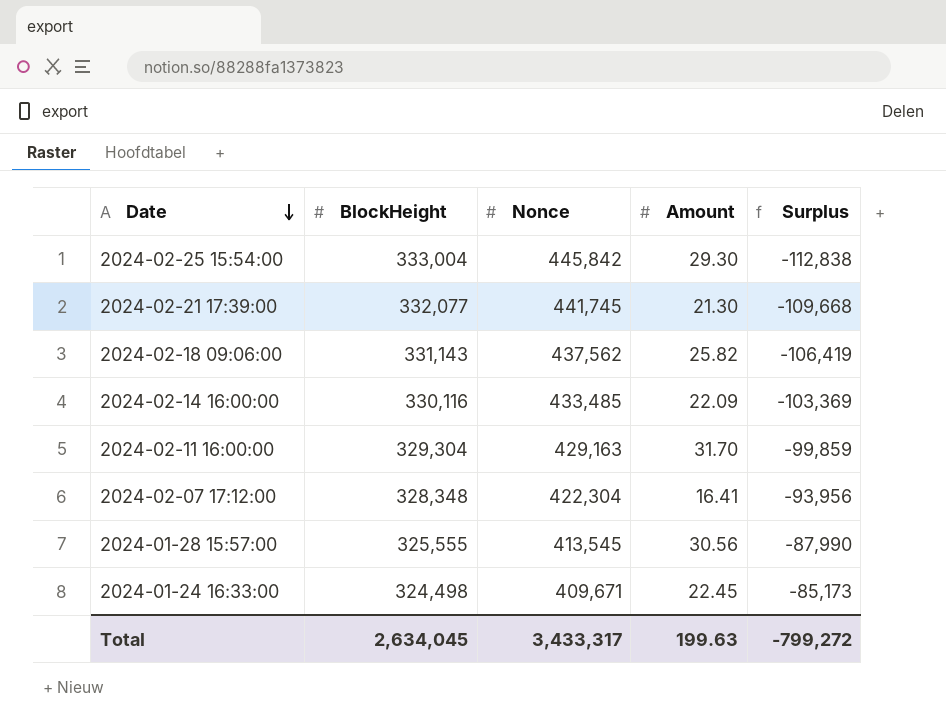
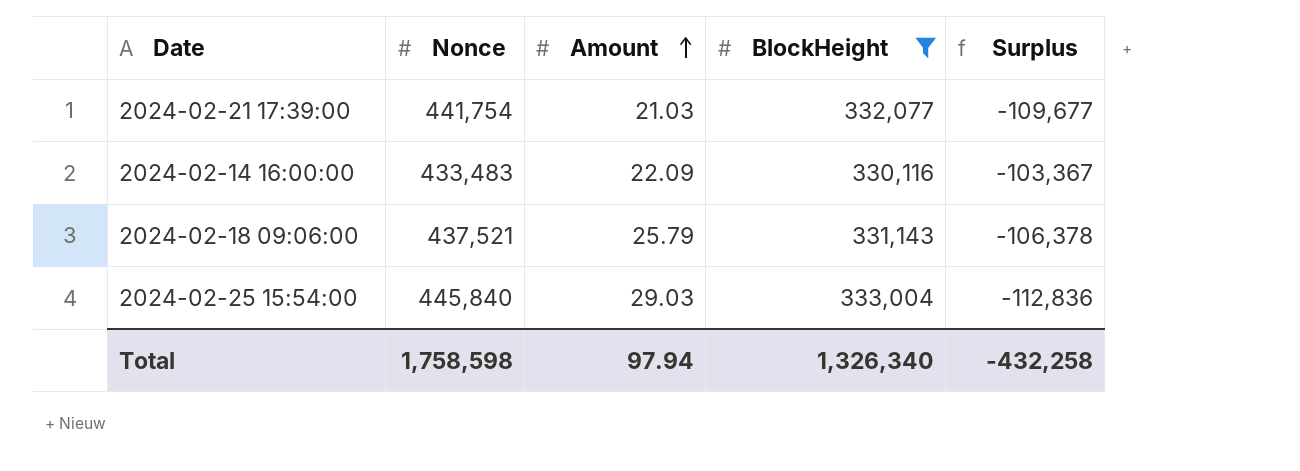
filter: none -> BlockHeight >= 330,116
row order: Date descending -> Amount ascending
column BlockHeight | position: 2 -> 4
2024-02-21 17:39:00 | Nonce: 441,745 -> 441,754
2024-02-21 17:39:00 | Amount: 21.30 -> 21.03
2024-02-21 17:39:00 | Surplus: -109,668 -> -109,677
2024-02-14 16:00:00 | Nonce: 433,485 -> 433,483
2024-02-14 16:00:00 | Surplus: -103,369 -> -103,367
2024-02-18 09:06:00 | Nonce: 437,562 -> 437,521
2024-02-18 09:06:00 | Amount: 25.82 -> 25.79
2024-02-18 09:06:00 | Surplus: -106,419 -> -106,378
2024-02-25 15:54:00 | Nonce: 445,842 -> 445,840
2024-02-25 15:54:00 | Amount: 29.30 -> 29.03
2024-02-25 15:54:00 | Surplus: -112,838 -> -112,836
Total | Nonce: 3,433,317 -> 1,758,598
Total | Amount: 199.63 -> 97.94
Total | BlockHeight: 2,634,045 -> 1,326,340
Total | Surplus: -799,272 -> -432,258

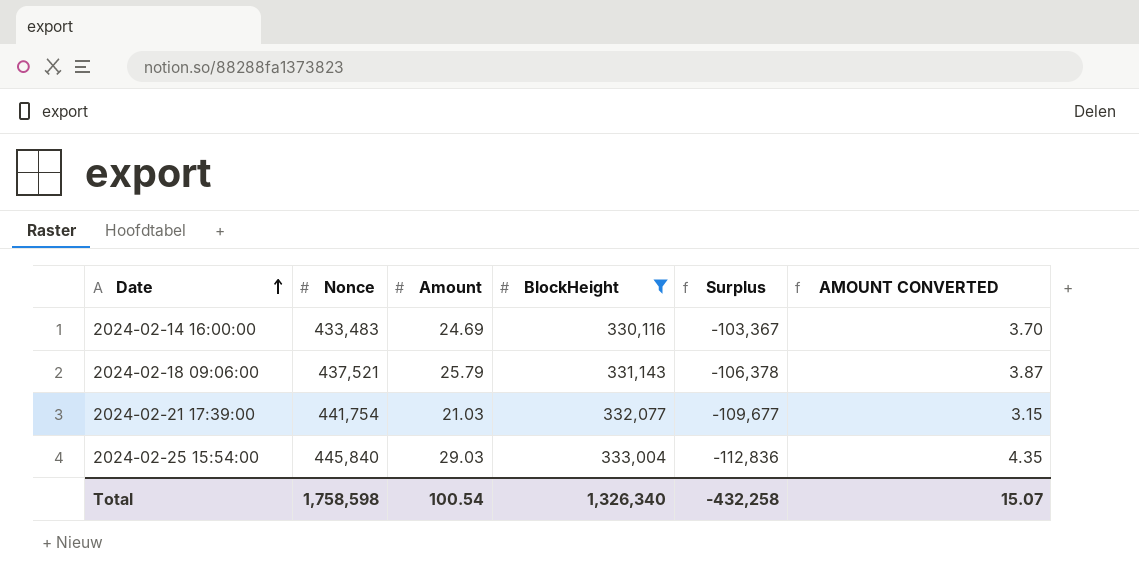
row order: Amount ascending -> Date ascending
column AMOUNT CONVERTED | formula: none -> [Amount] * 0.15
2024-02-14 16:00:00 | Amount: 22.09 -> 24.69
Total | Amount: 97.94 -> 100.54

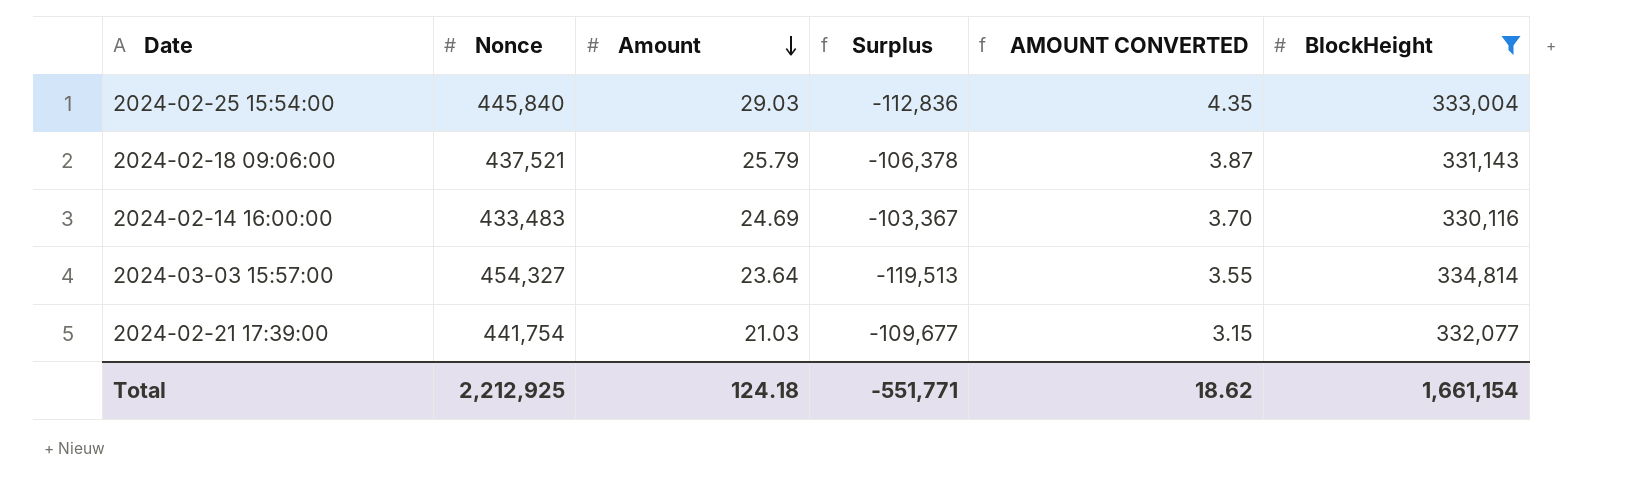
row order: Date ascending -> Amount descending
column BlockHeight | position: 4 -> 6
row 2024-03-03 15:57:00: none -> 454,327 | 23.64 | -119,513 | 3.55 | 334,814
Total | Nonce: 1,758,598 -> 2,212,925
Total | Amount: 100.54 -> 124.18
Total | Surplus: -432,258 -> -551,771
Total | AMOUNT CONVERTED: 15.07 -> 18.62
Total | BlockHeight: 1,326,340 -> 1,661,154

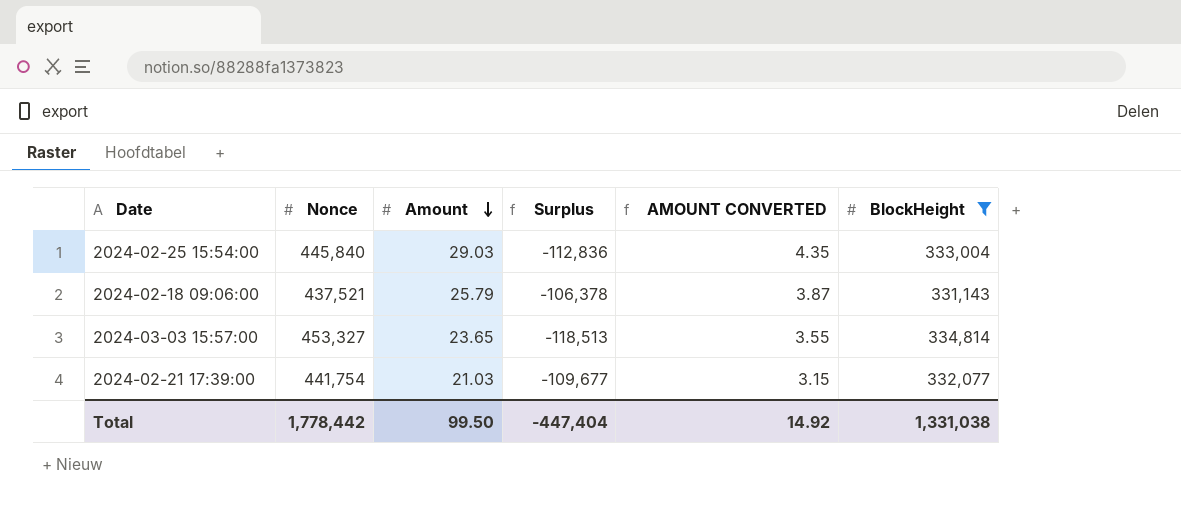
row 2024-02-14 16:00:00: 433,483 | 24.69 | -103,367 | 3.70 | 330,116 -> none
2024-03-03 15:57:00 | Nonce: 454,327 -> 453,327
2024-03-03 15:57:00 | Amount: 23.64 -> 23.65
2024-03-03 15:57:00 | Surplus: -119,513 -> -118,513
Total | Nonce: 2,212,925 -> 1,778,442
Total | Amount: 124.18 -> 99.50
Total | Surplus: -551,771 -> -447,404
Total | AMOUNT CONVERTED: 18.62 -> 14.92
Total | BlockHeight: 1,661,154 -> 1,331,038

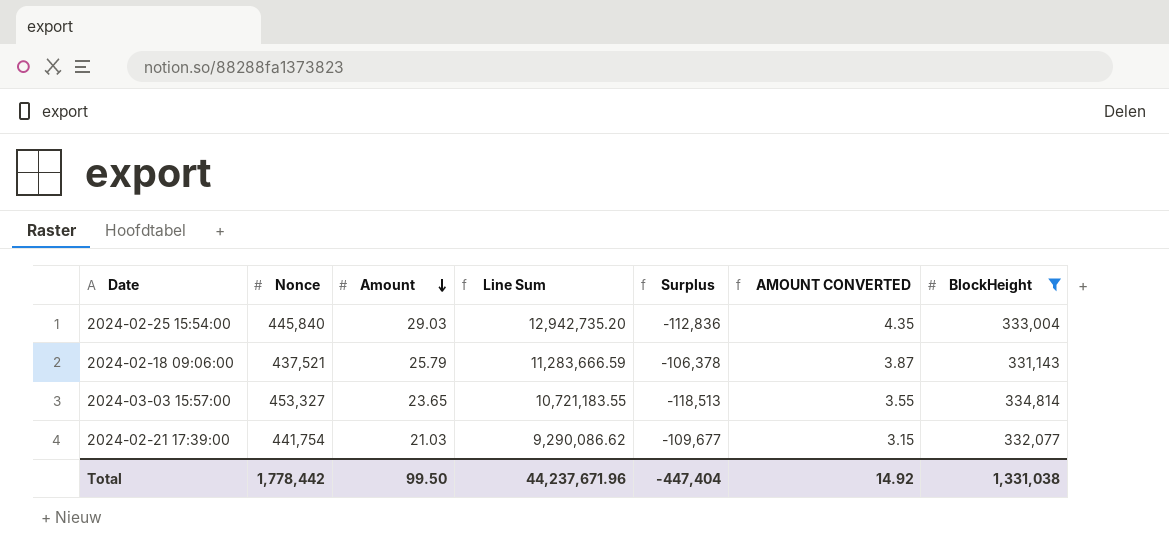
column Line Sum | formula: none -> [Nonce] * [Amount]

